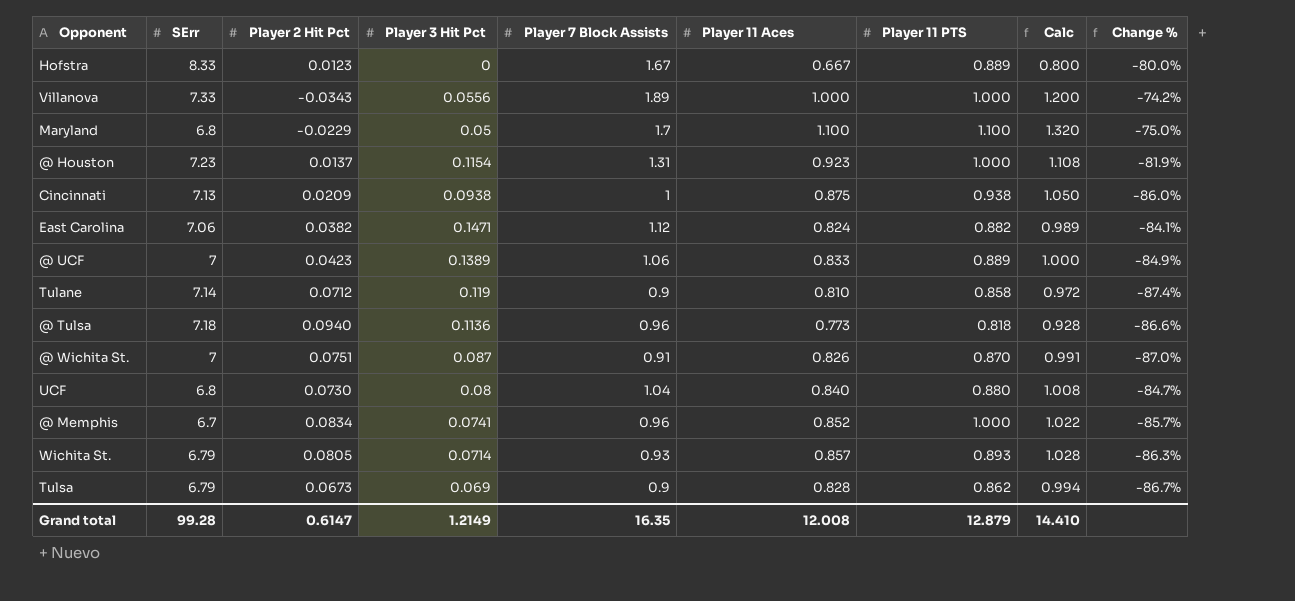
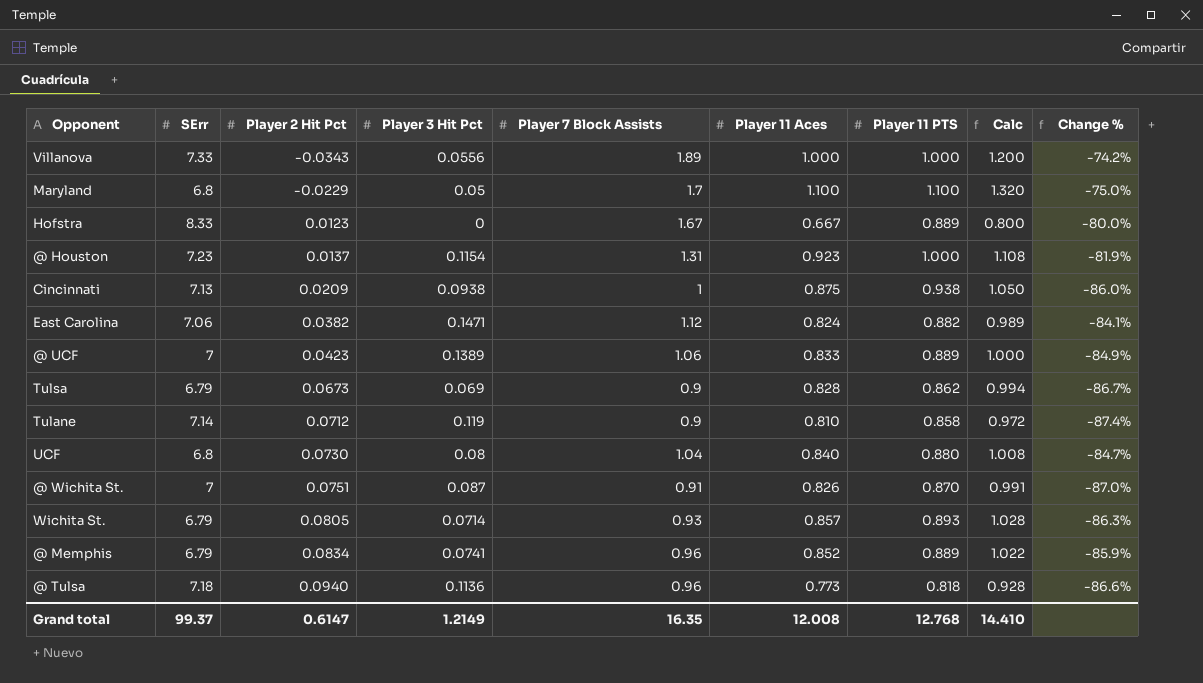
row order: none -> Player 2 Hit Pct ascending
@ Memphis | SErr: 6.7 -> 6.79
@ Memphis | Player 11 PTS: 1.000 -> 0.889
@ Memphis | Change %: -85.7% -> -85.9%
Grand total | SErr: 99.28 -> 99.37
Grand total | Player 11 PTS: 12.879 -> 12.768

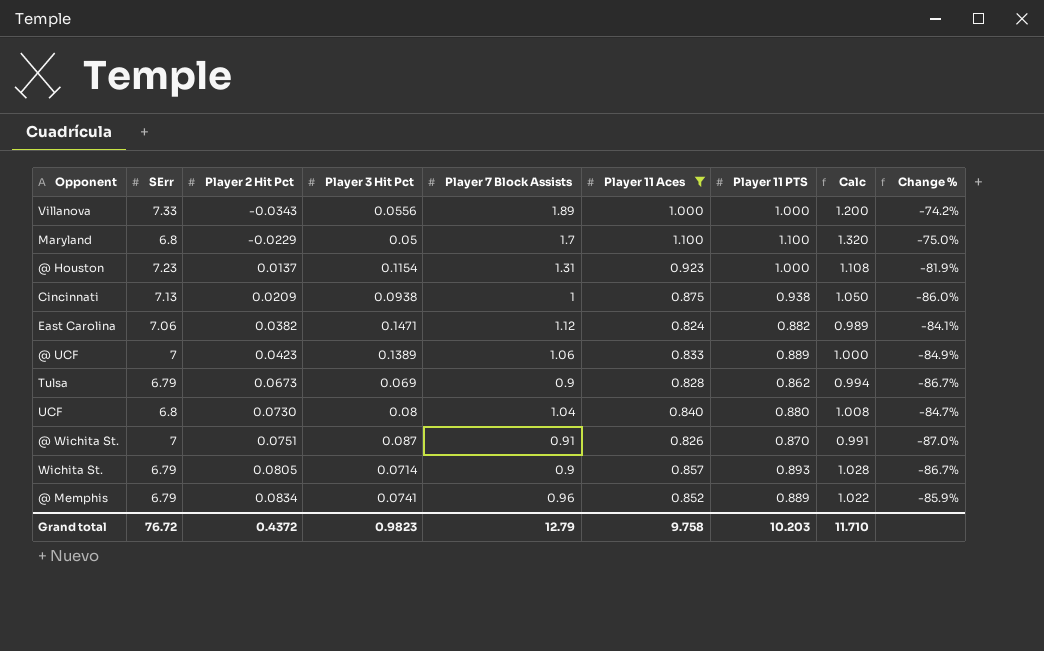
filter: none -> Player 11 Aces >= 0.824
Wichita St. | Player 7 Block Assists: 0.93 -> 0.9
Wichita St. | Change %: -86.3% -> -86.7%
Grand total | SErr: 99.37 -> 76.72
Grand total | Player 2 Hit Pct: 0.6147 -> 0.4372
Grand total | Player 3 Hit Pct: 1.2149 -> 0.9823
Grand total | Player 7 Block Assists: 16.35 -> 12.79
Grand total | Player 11 Aces: 12.008 -> 9.758
Grand total | Player 11 PTS: 12.768 -> 10.203
Grand total | Calc: 14.410 -> 11.710

